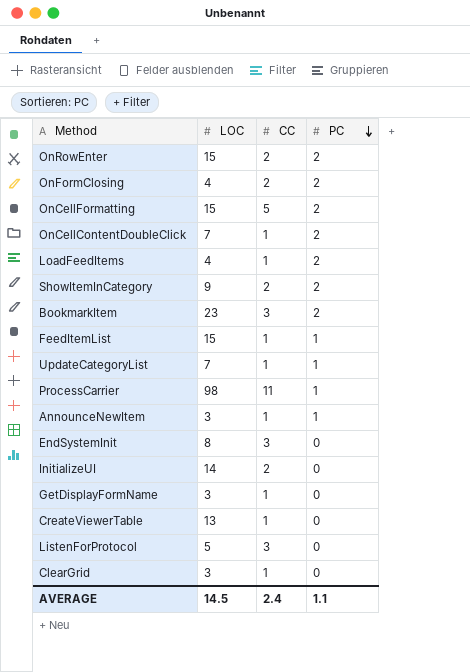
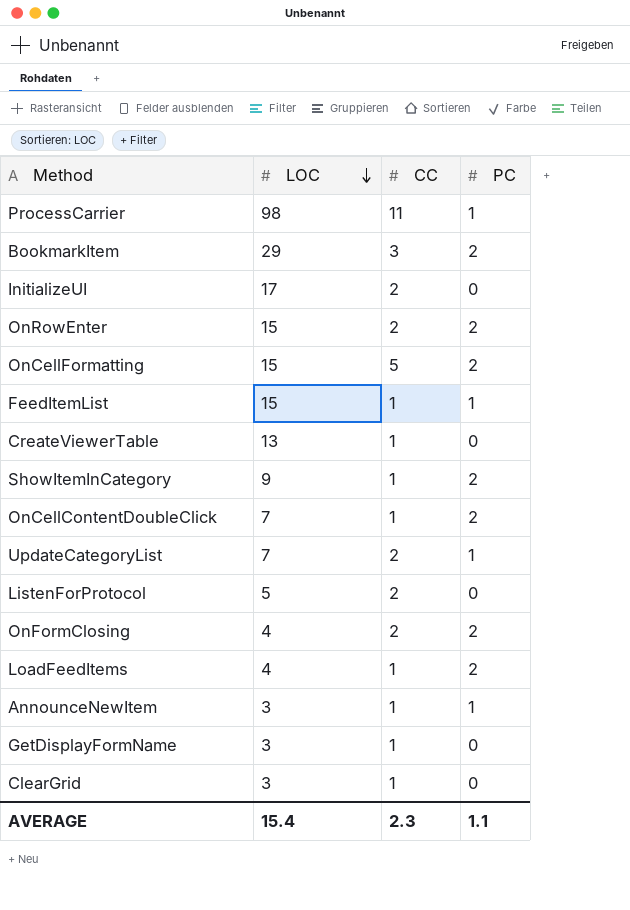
row order: PC descending -> LOC descending
row EndSystemInit: 8 | 3 | 0 -> none
BookmarkItem | LOC: 23 -> 29
InitializeUI | LOC: 14 -> 17
ShowItemInCategory | CC: 2 -> 1
UpdateCategoryList | CC: 1 -> 2
ListenForProtocol | CC: 3 -> 2
AVERAGE | LOC: 14.5 -> 15.4
AVERAGE | CC: 2.4 -> 2.3

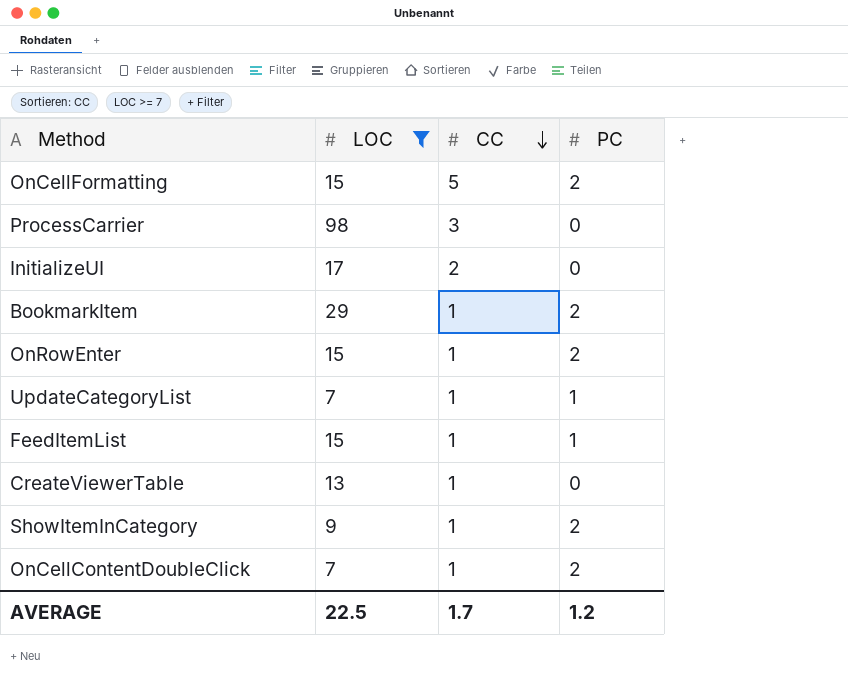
filter: none -> LOC >= 7
row order: LOC descending -> CC descending
ProcessCarrier | CC: 11 -> 3
ProcessCarrier | PC: 1 -> 0
BookmarkItem | CC: 3 -> 1
OnRowEnter | CC: 2 -> 1
UpdateCategoryList | CC: 2 -> 1
AVERAGE | LOC: 15.4 -> 22.5
AVERAGE | CC: 2.3 -> 1.7
AVERAGE | PC: 1.1 -> 1.2

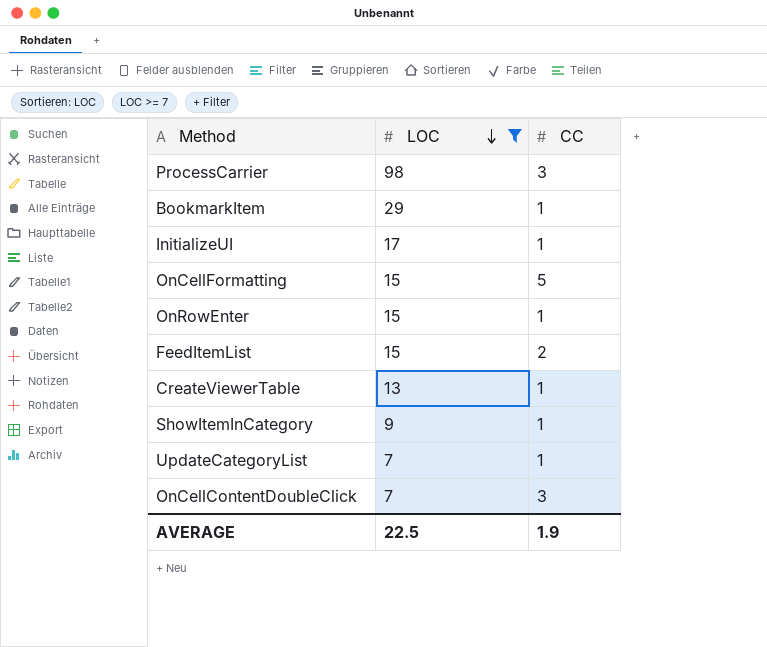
row order: CC descending -> LOC descending
column PC | position: 4 -> none
InitializeUI | CC: 2 -> 1
FeedItemList | CC: 1 -> 2
OnCellContentDoubleClick | CC: 1 -> 3
AVERAGE | CC: 1.7 -> 1.9

